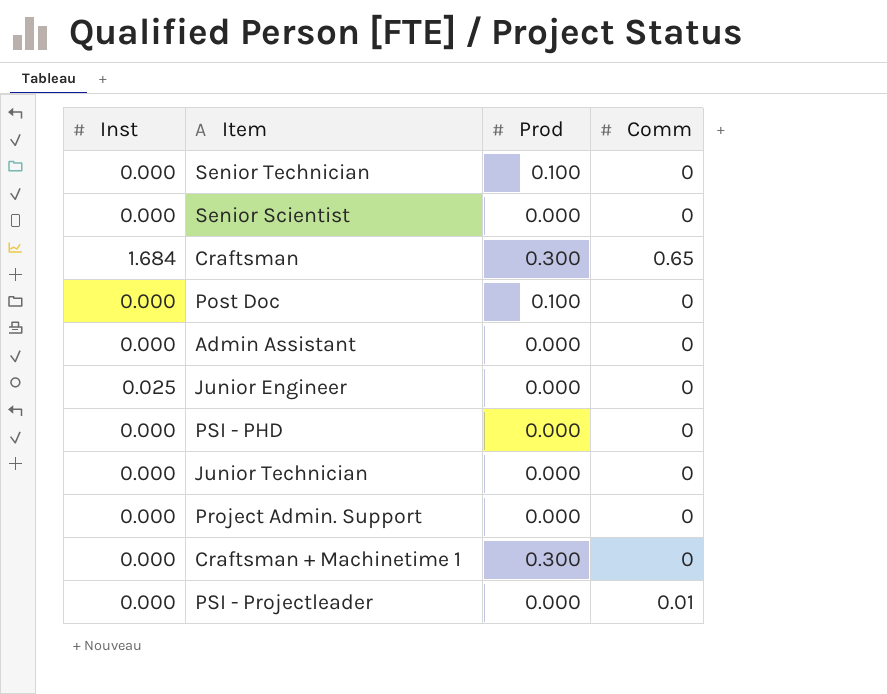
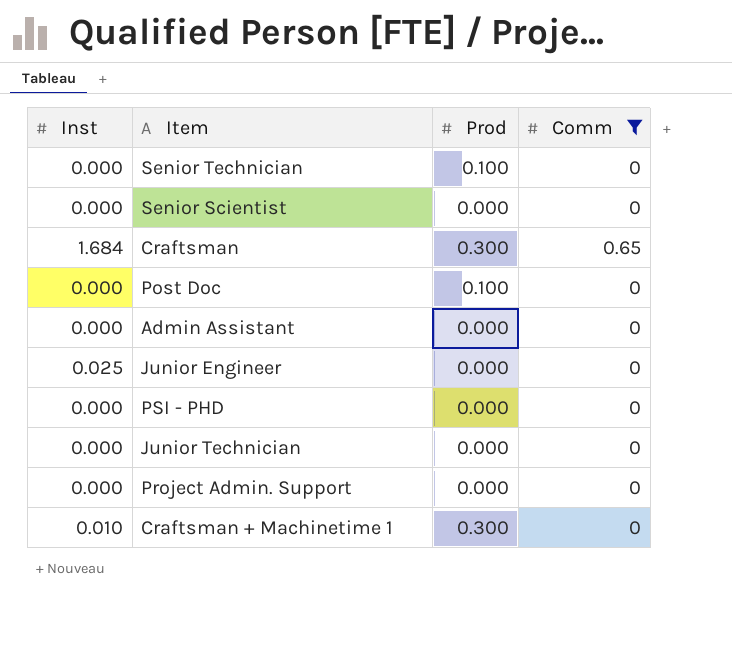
filter: none -> Comm != 0.01
Craftsman + Machinetime 1 | Inst: 0.000 -> 0.010

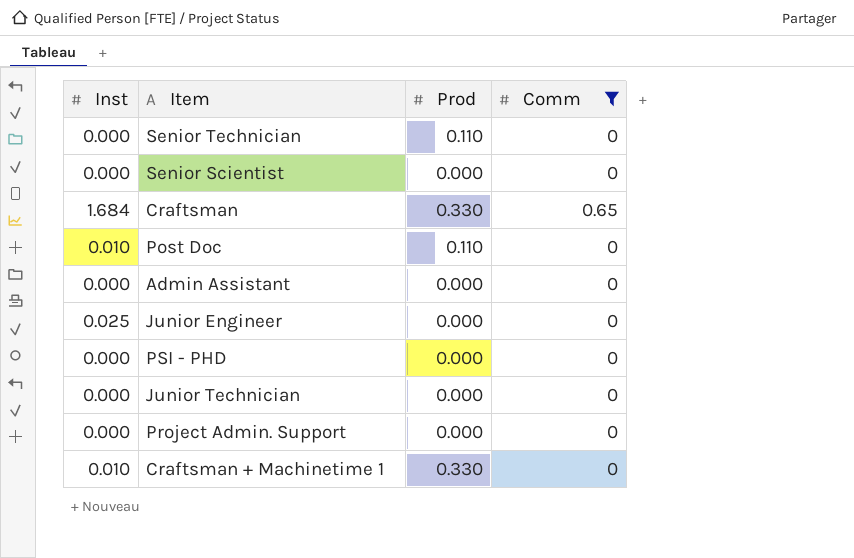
Senior Technician | Prod: 0.100 -> 0.110
Craftsman | Prod: 0.300 -> 0.330
Post Doc | Inst: 0.000 -> 0.010
Post Doc | Prod: 0.100 -> 0.110
Craftsman + Machinetime 1 | Prod: 0.300 -> 0.330

